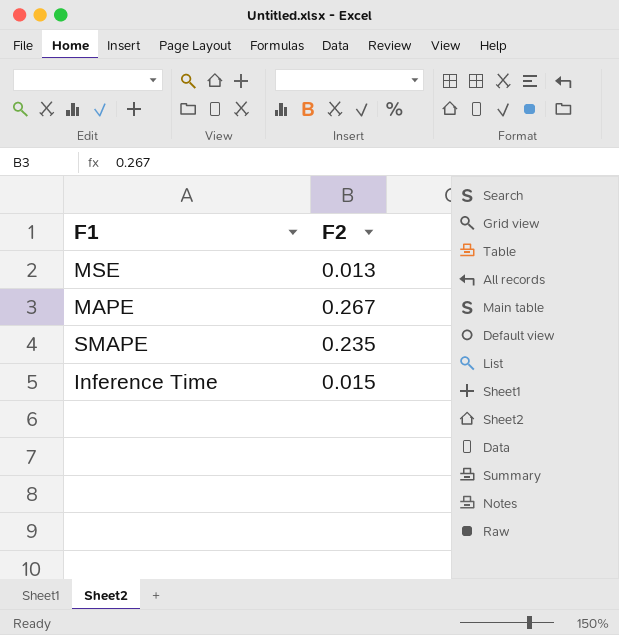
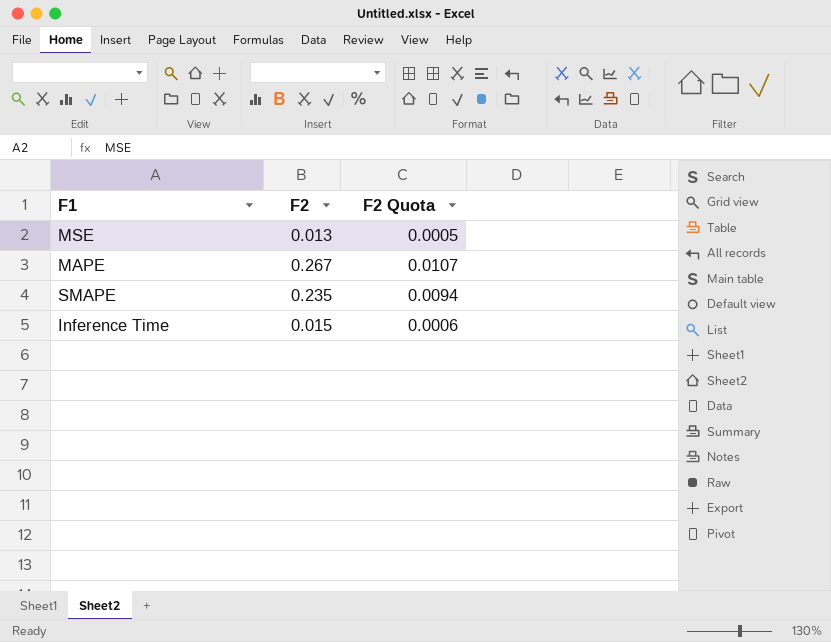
column F2 Quota | formula: none -> [F2] * 0.04

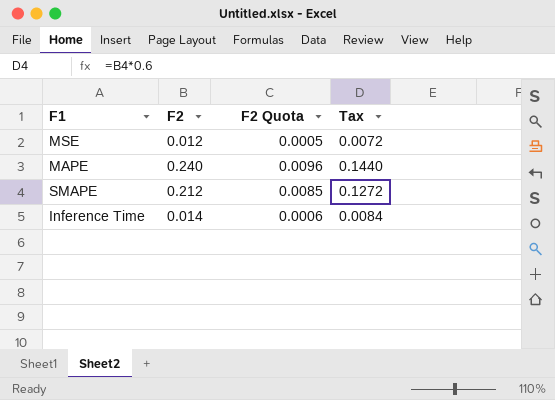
column Tax | formula: none -> [F2] * 0.6
MSE | F2: 0.013 -> 0.012
MAPE | F2: 0.267 -> 0.240
MAPE | F2 Quota: 0.0107 -> 0.0096
SMAPE | F2: 0.235 -> 0.212
SMAPE | F2 Quota: 0.0094 -> 0.0085
Inference Time | F2: 0.015 -> 0.014

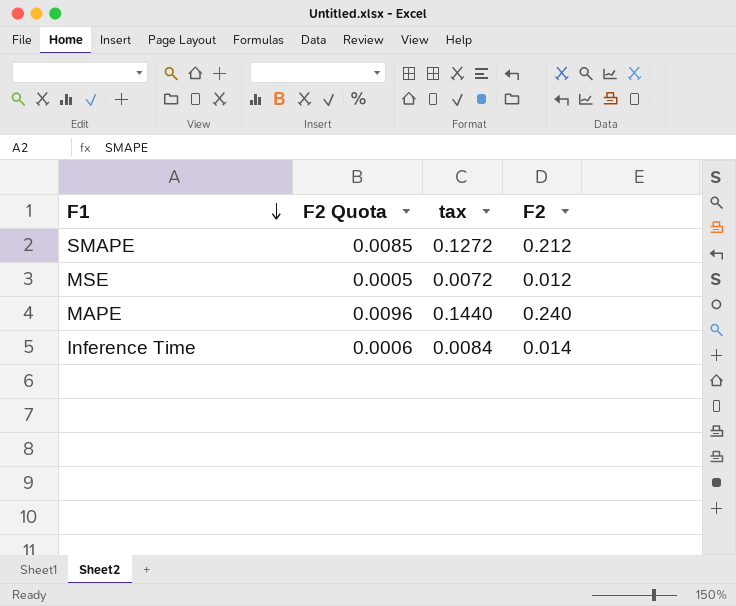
row order: none -> F1 descending
column name: Tax -> tax
column F2 | position: 2 -> 4

